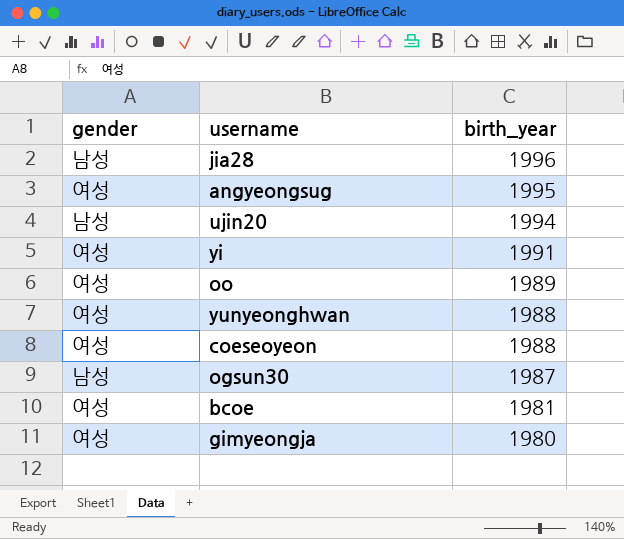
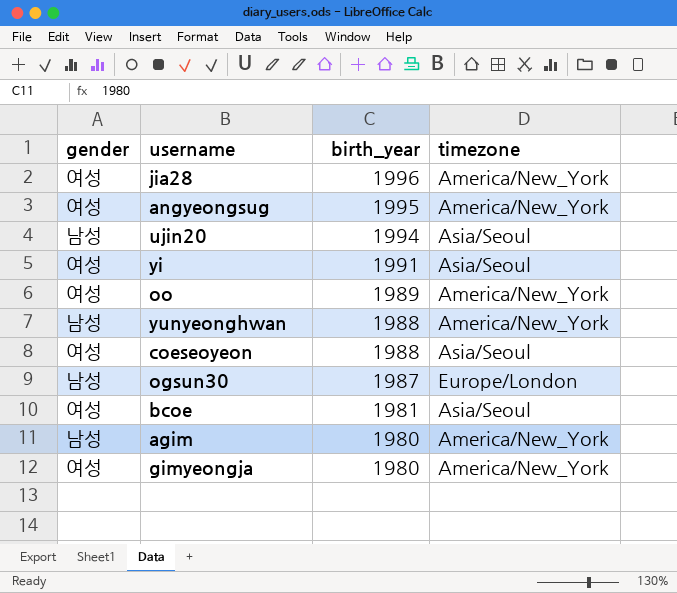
column timezone | position: none -> 4
jia28 | gender: 남성 -> 여성
yunyeonghwan | gender: 여성 -> 남성
row agim: none -> 남성 | 1980 | America/New_York

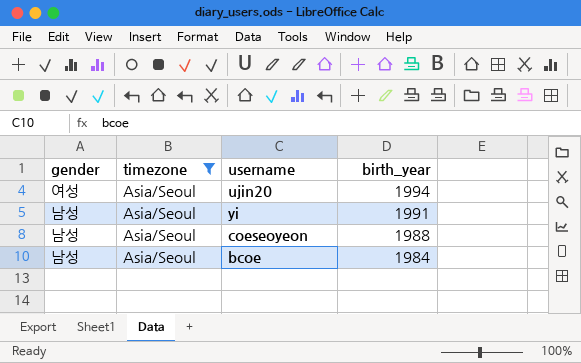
filter: none -> timezone = Asia/Seoul
column timezone | position: 4 -> 2
ujin20 | gender: 남성 -> 여성
yi | gender: 여성 -> 남성
coeseoyeon | gender: 여성 -> 남성
bcoe | gender: 여성 -> 남성
bcoe | birth_year: 1981 -> 1984

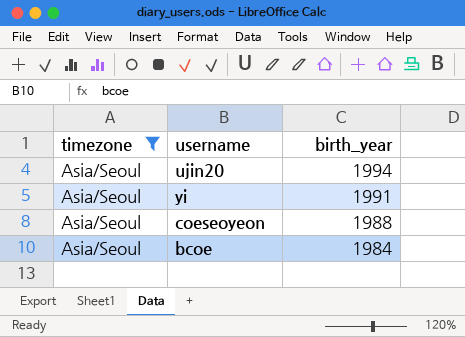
column gender | position: 1 -> none

